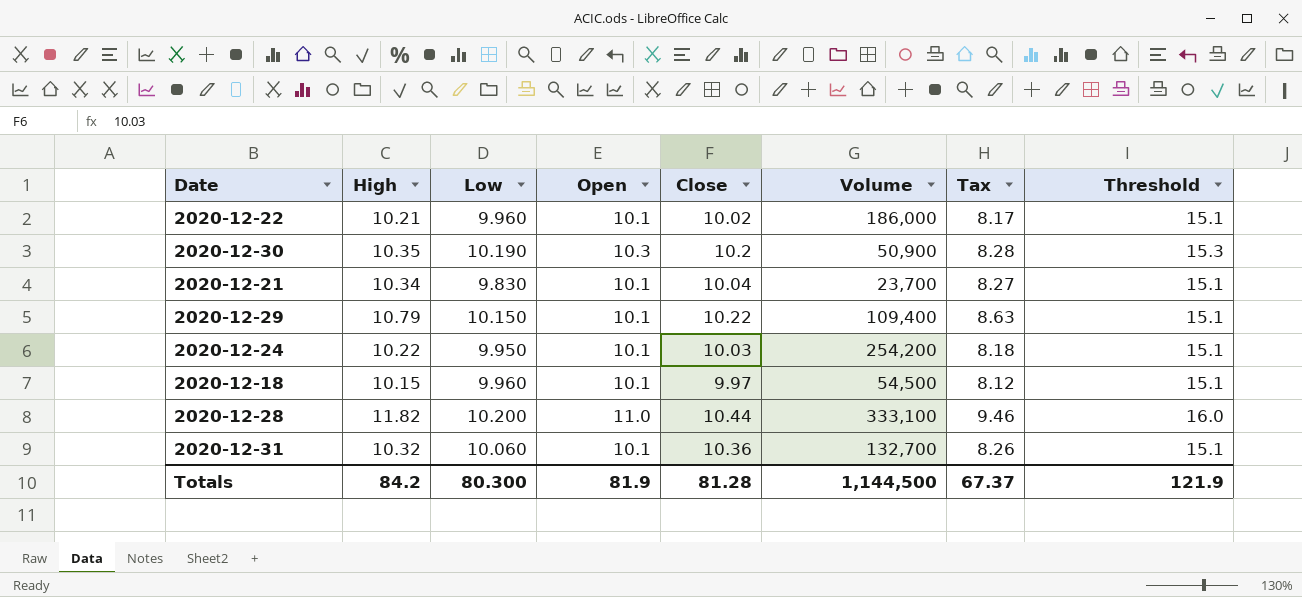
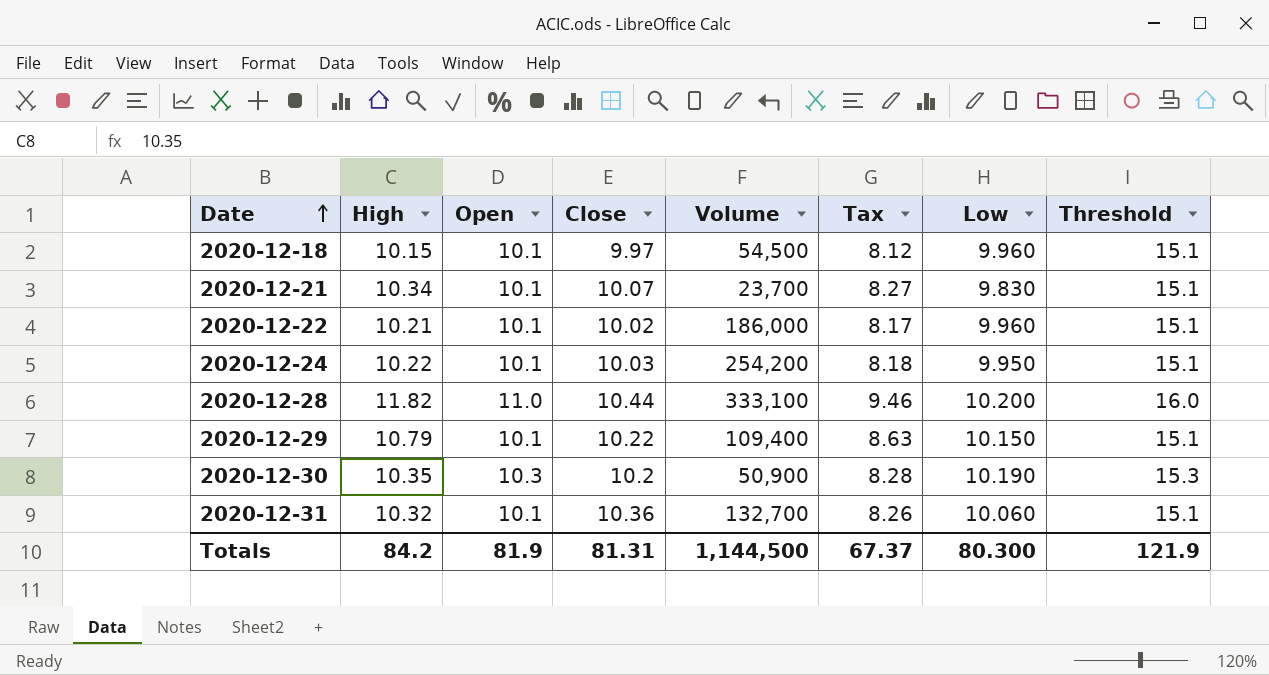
row order: none -> Date ascending
column Low | position: 3 -> 7
2020-12-21 | Close: 10.04 -> 10.07
Totals | Close: 81.28 -> 81.31

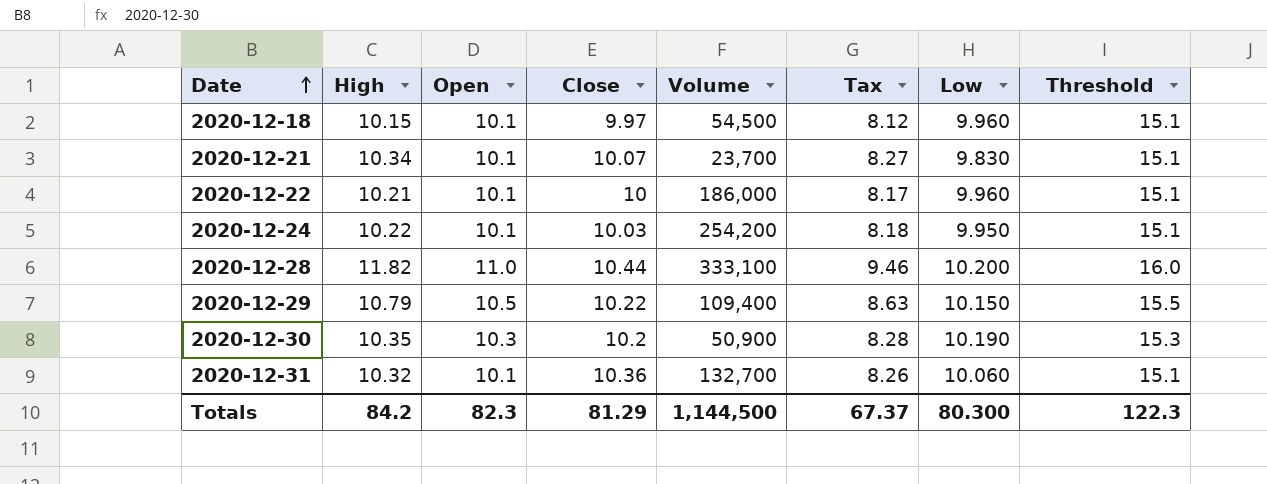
2020-12-22 | Close: 10.02 -> 10
2020-12-29 | Open: 10.1 -> 10.5
2020-12-29 | Threshold: 15.1 -> 15.5
Totals | Open: 81.9 -> 82.3
Totals | Close: 81.31 -> 81.29
Totals | Threshold: 121.9 -> 122.3

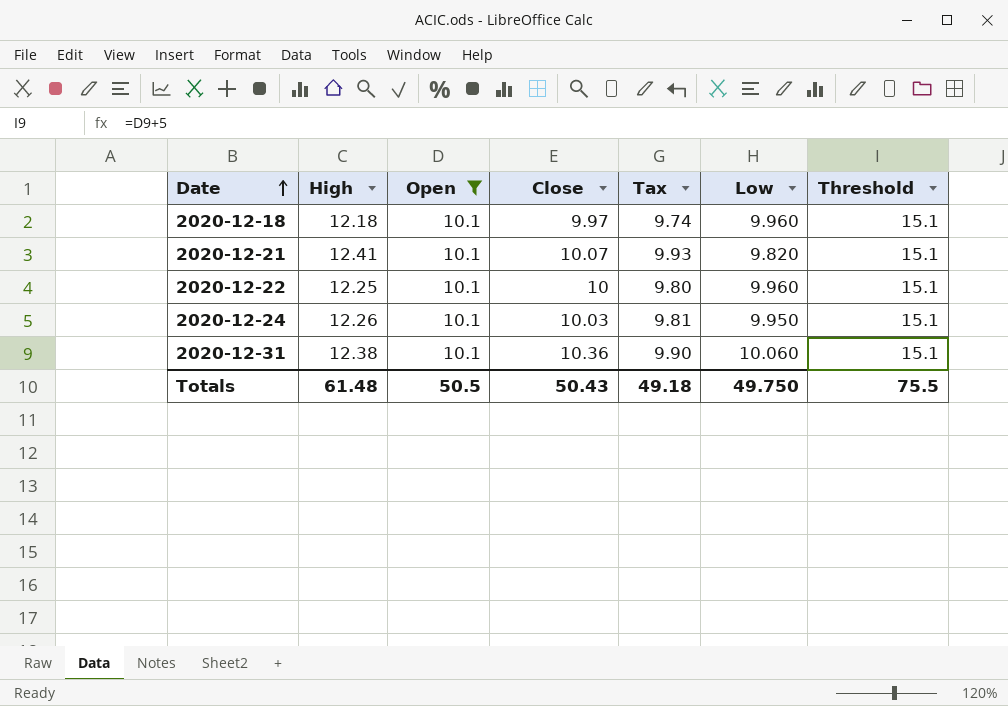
filter: none -> Open = 10.1
column Volume | position: 5 -> none
2020-12-18 | High: 10.15 -> 12.18
2020-12-18 | Tax: 8.12 -> 9.74
2020-12-21 | High: 10.34 -> 12.41
2020-12-21 | Tax: 8.27 -> 9.93
2020-12-21 | Low: 9.830 -> 9.820
2020-12-22 | High: 10.21 -> 12.25
2020-12-22 | Tax: 8.17 -> 9.80
2020-12-24 | High: 10.22 -> 12.26
2020-12-24 | Tax: 8.18 -> 9.81
2020-12-31 | High: 10.32 -> 12.38
2020-12-31 | Tax: 8.26 -> 9.90
Totals | High: 84.2 -> 61.48
Totals | Open: 82.3 -> 50.5
Totals | Close: 81.29 -> 50.43
Totals | Tax: 67.37 -> 49.18
Totals | Low: 80.300 -> 49.750
Totals | Threshold: 122.3 -> 75.5

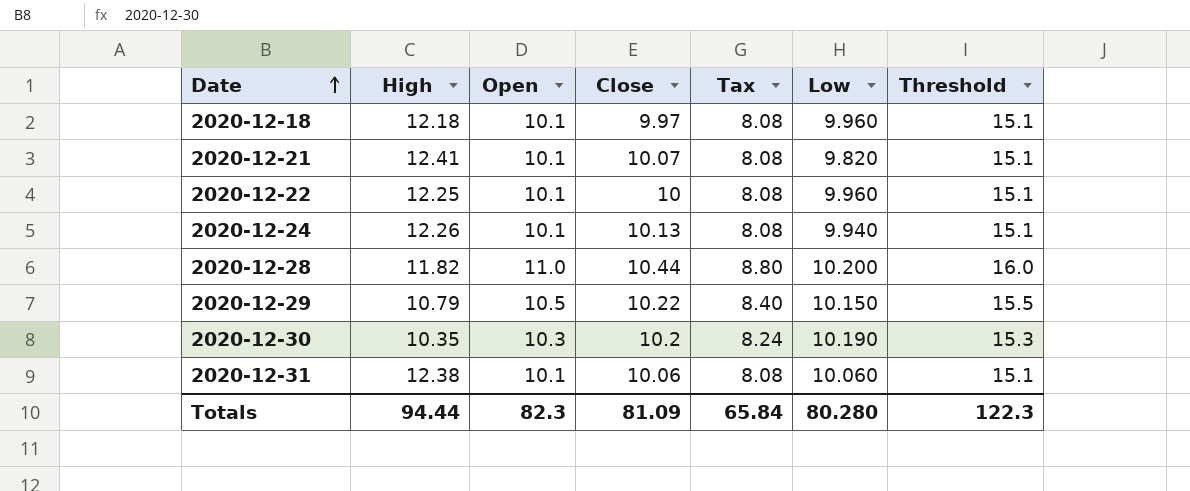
filter: Open = 10.1 -> none
column Tax | formula: [High] * 0.8 -> [Open] * 0.8
2020-12-24 | Close: 10.03 -> 10.13
2020-12-24 | Low: 9.950 -> 9.940
2020-12-31 | Close: 10.36 -> 10.06
Totals | High: 61.48 -> 94.44
Totals | Open: 50.5 -> 82.3
Totals | Close: 50.43 -> 81.09
Totals | Tax: 49.18 -> 65.84
Totals | Low: 49.750 -> 80.280
Totals | Threshold: 75.5 -> 122.3

